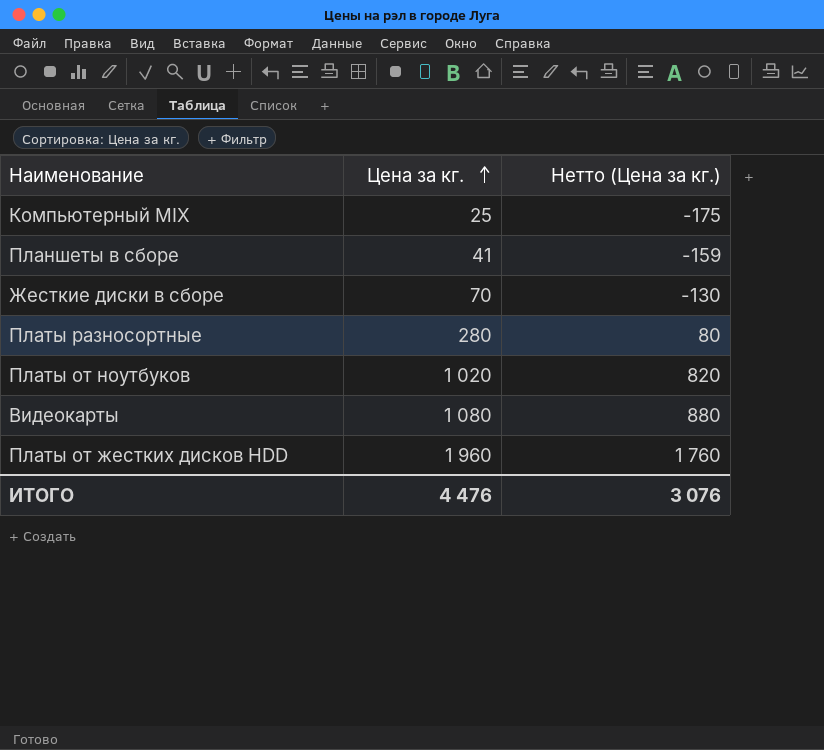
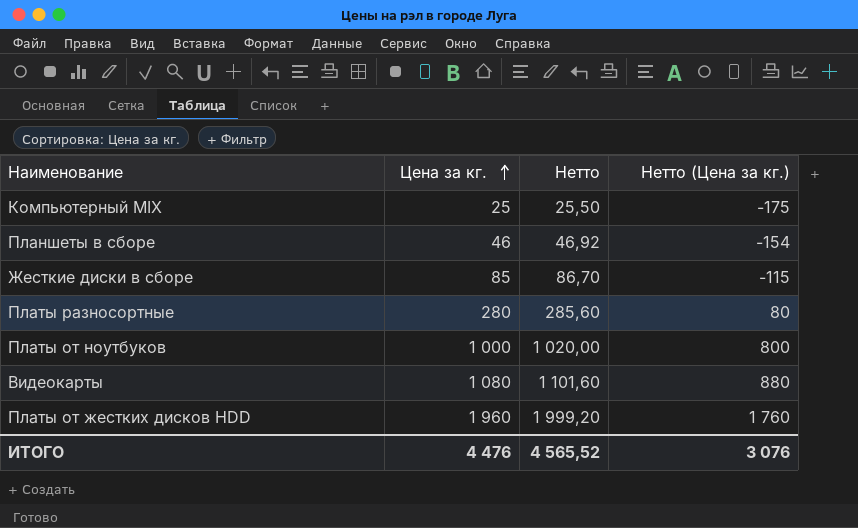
column Нетто | formula: none -> [Цена за кг.] * 1,02
Планшеты в сборе | Цена за кг.: 41 -> 46
Планшеты в сборе | Нетто (Цена за кг.): -159 -> -154
Жесткие диски в сборе | Цена за кг.: 70 -> 85
Жесткие диски в сборе | Нетто (Цена за кг.): -130 -> -115
Платы от ноутбуков | Цена за кг.: 1 020 -> 1 000
Платы от ноутбуков | Нетто (Цена за кг.): 820 -> 800

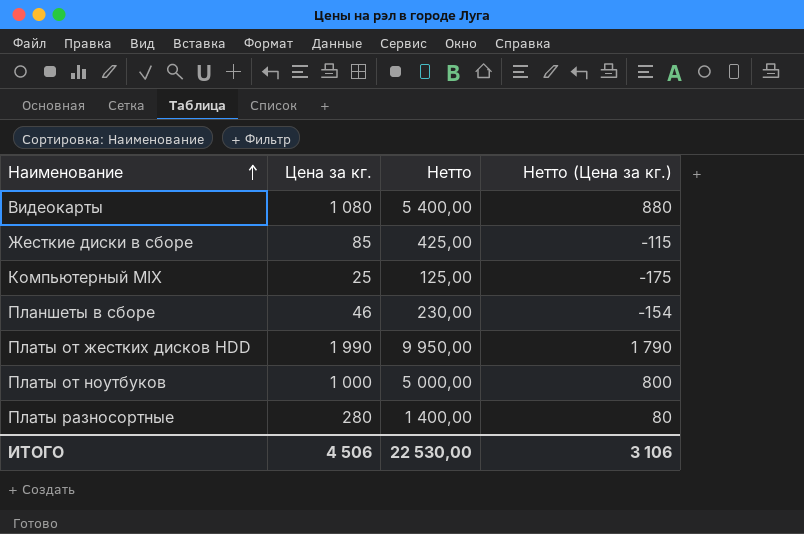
row order: Цена за кг. ascending -> Наименование ascending
column Нетто | formula: [Цена за кг.] * 1,02 -> [Цена за кг.] * 5
Платы от жестких дисков HDD | Цена за кг.: 1 960 -> 1 990
Платы от жестких дисков HDD | Нетто (Цена за кг.): 1 760 -> 1 790
ИТОГО | Цена за кг.: 4 476 -> 4 506
ИТОГО | Нетто: 4 565,52 -> 22 530,00
ИТОГО | Нетто (Цена за кг.): 3 076 -> 3 106

